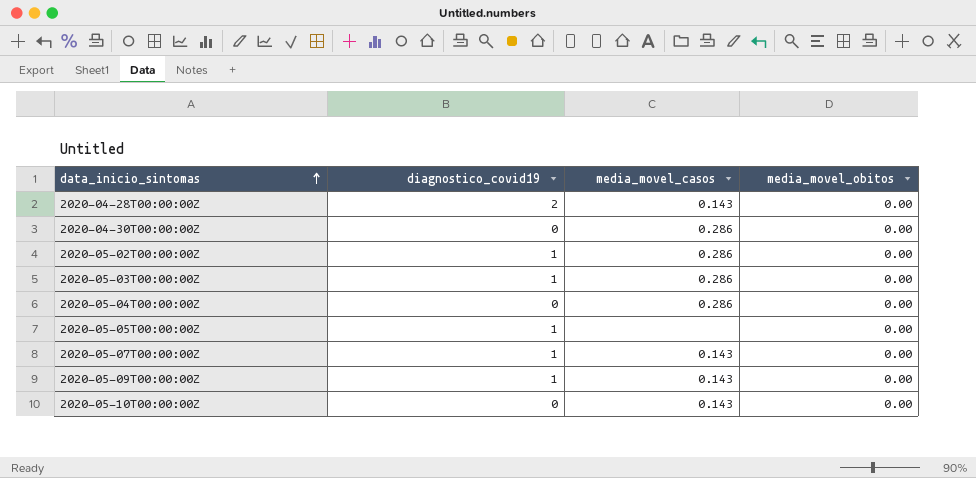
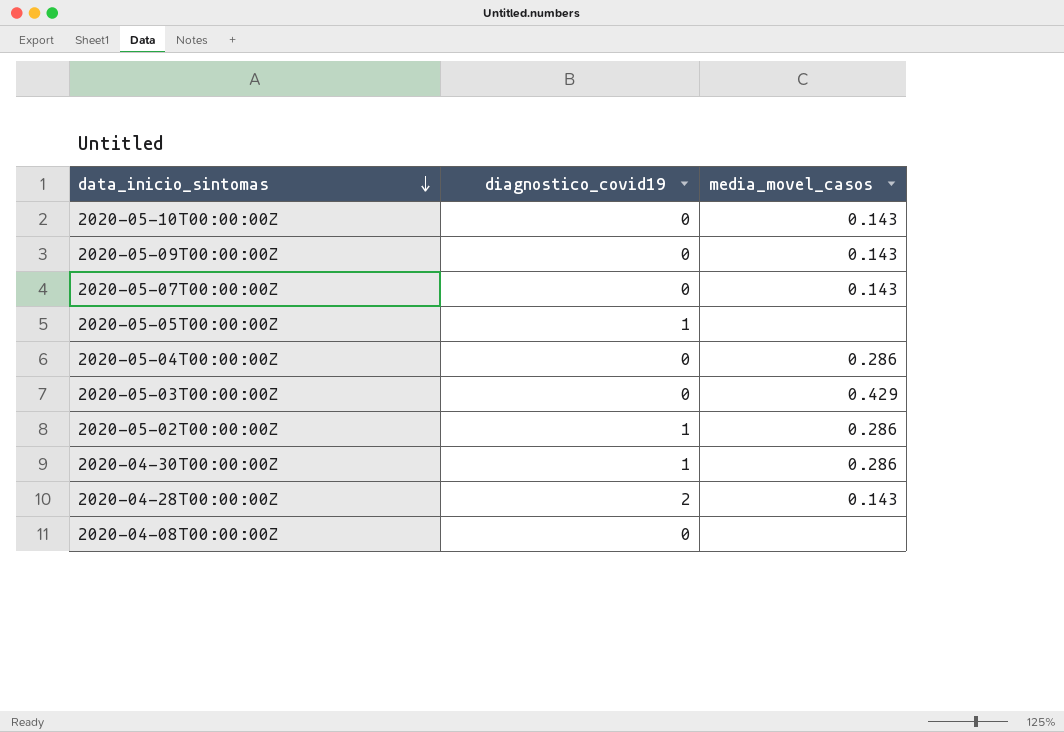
row order: data_inicio_sintomas ascending -> data_inicio_sintomas descending
column media_movel_obitos | position: 4 -> none
2020-05-09T00:00:00Z | diagnostico_covid19: 1 -> 0
2020-05-07T00:00:00Z | diagnostico_covid19: 1 -> 0
2020-05-03T00:00:00Z | diagnostico_covid19: 1 -> 0
2020-05-03T00:00:00Z | media_movel_casos: 0.286 -> 0.429
2020-04-30T00:00:00Z | diagnostico_covid19: 0 -> 1
row 2020-04-08T00:00:00Z: none -> 0 | none

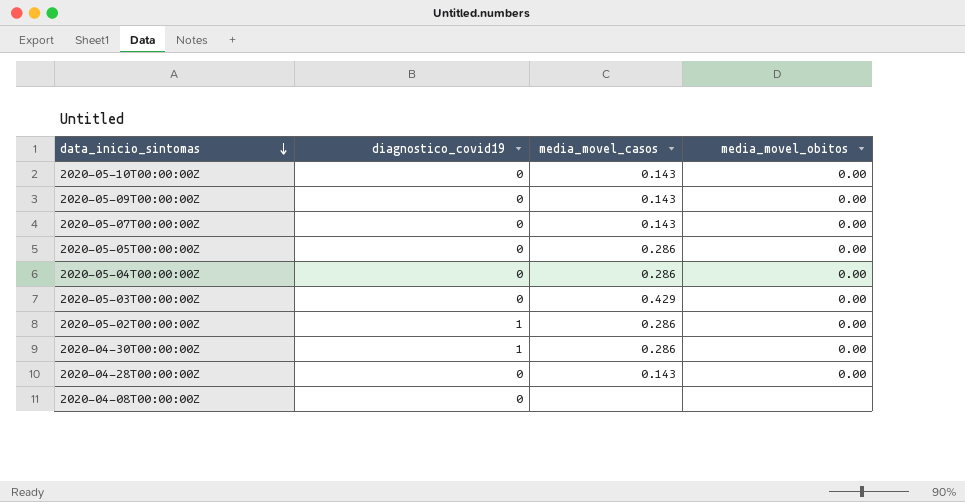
column media_movel_obitos | position: none -> 4
2020-05-05T00:00:00Z | diagnostico_covid19: 1 -> 0
2020-05-05T00:00:00Z | media_movel_casos: none -> 0.286
2020-04-28T00:00:00Z | diagnostico_covid19: 2 -> 0

